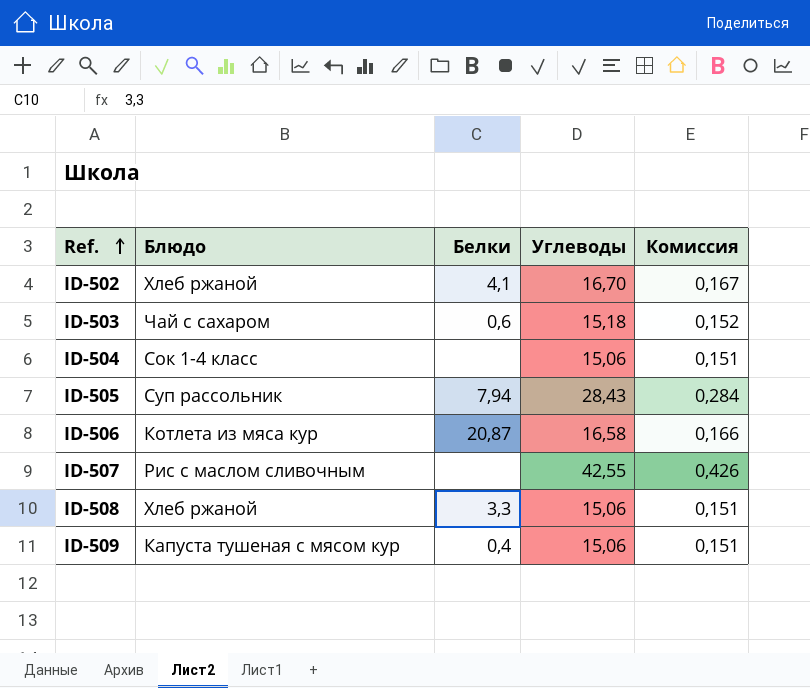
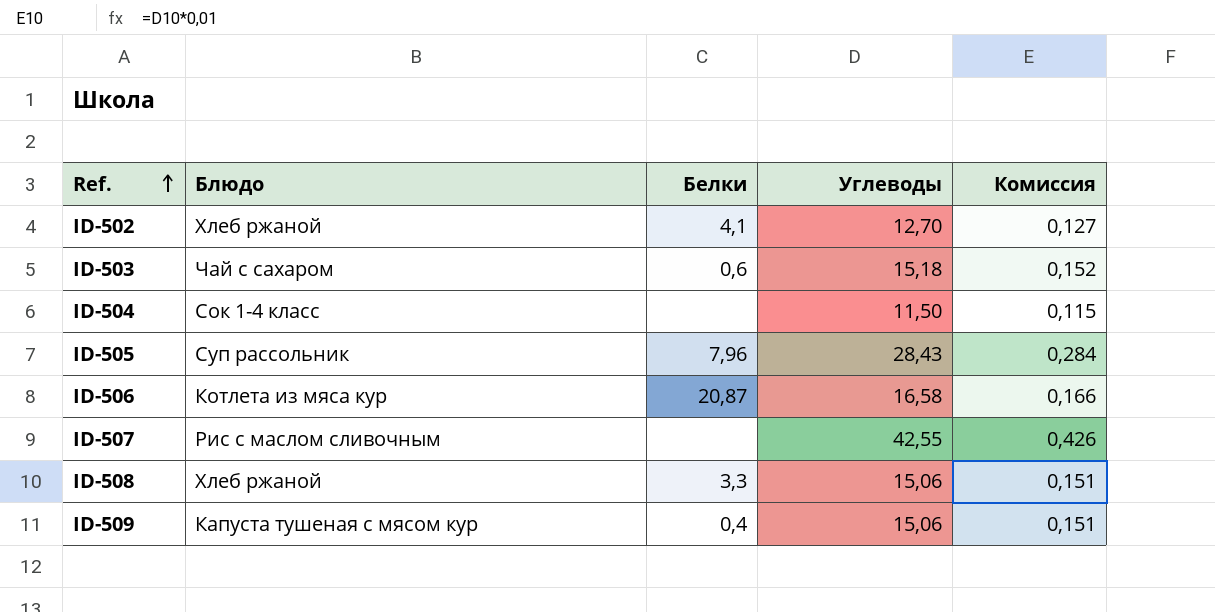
ID-502 | Углеводы: 16,70 -> 12,70
ID-502 | Комиссия: 0,167 -> 0,127
ID-504 | Углеводы: 15,06 -> 11,50
ID-504 | Комиссия: 0,151 -> 0,115
ID-505 | Белки: 7,94 -> 7,96

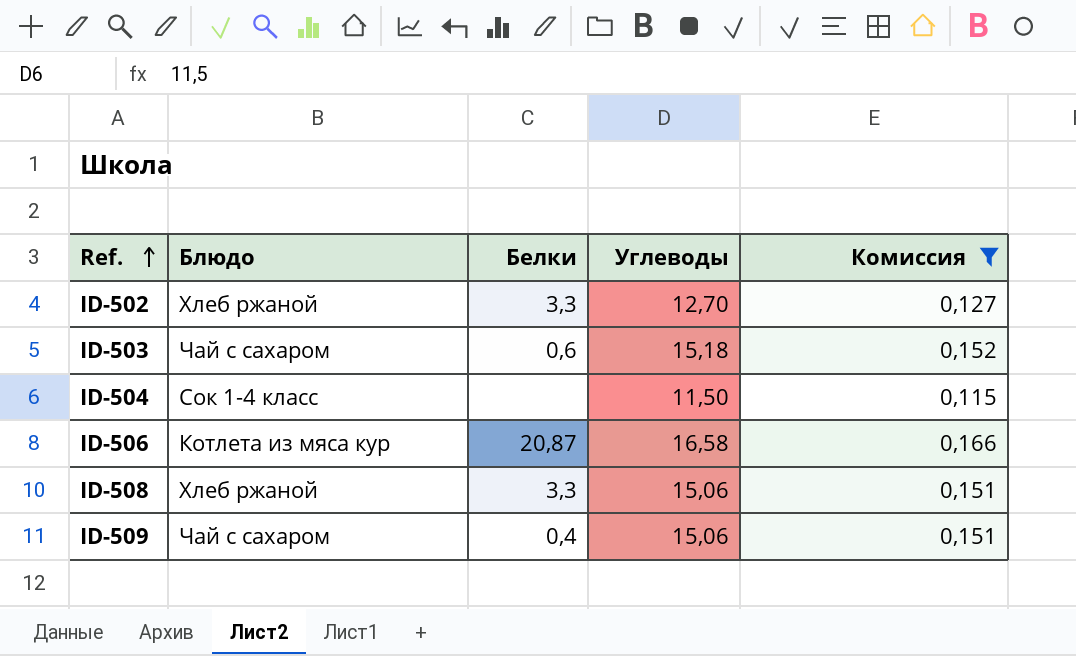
filter: none -> Комиссия <= 0,166
ID-502 | Белки: 4,1 -> 3,3
ID-509 | Блюдо: Капуста тушеная с мясом кур -> Чай с сахаром

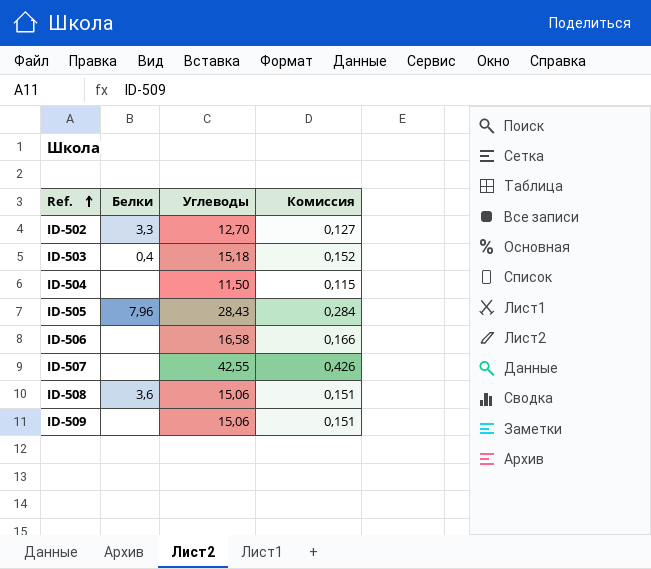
filter: Комиссия <= 0,166 -> none
column Блюдо | position: 2 -> none
ID-503 | Белки: 0,6 -> 0,4
ID-506 | Белки: 20,87 -> none
ID-508 | Белки: 3,3 -> 3,6
ID-509 | Белки: 0,4 -> none

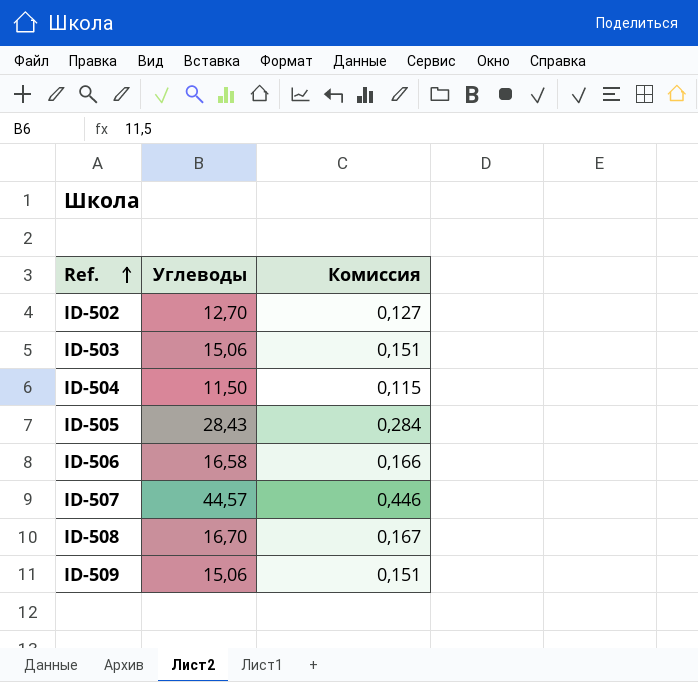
column Белки | position: 2 -> none
ID-503 | Углеводы: 15,18 -> 15,06
ID-503 | Комиссия: 0,152 -> 0,151
ID-507 | Углеводы: 42,55 -> 44,57
ID-507 | Комиссия: 0,426 -> 0,446
ID-508 | Углеводы: 15,06 -> 16,70
ID-508 | Комиссия: 0,151 -> 0,167

